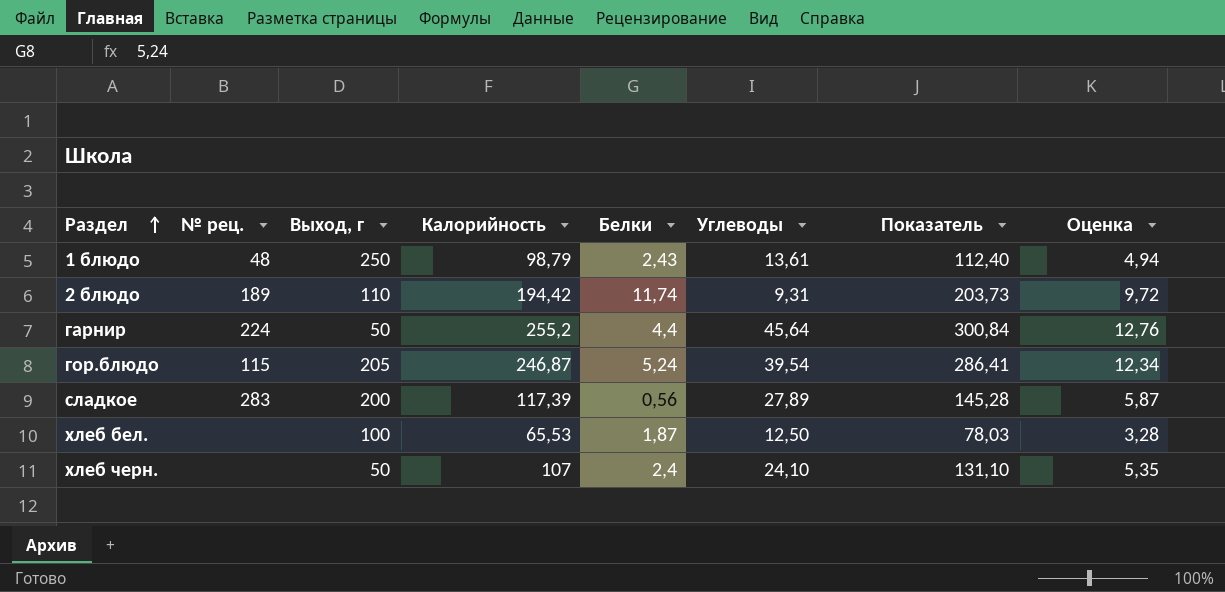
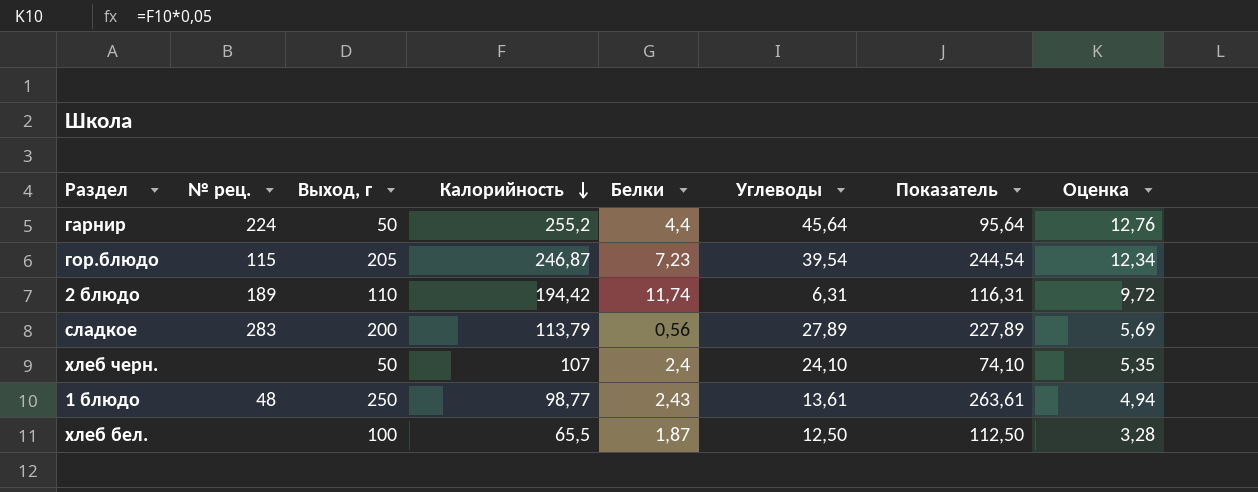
row order: Раздел ascending -> Калорийность descending
column Показатель | formula: [Калорийность] + [Углеводы] -> [Выход, г] + [Углеводы]
гор.блюдо | Белки: 5,24 -> 7,23
2 блюдо | Углеводы: 9,31 -> 6,31
сладкое | Калорийность: 117,39 -> 113,79
сладкое | Оценка: 5,87 -> 5,69
1 блюдо | Калорийность: 98,79 -> 98,77
хлеб бел. | Калорийность: 65,53 -> 65,5

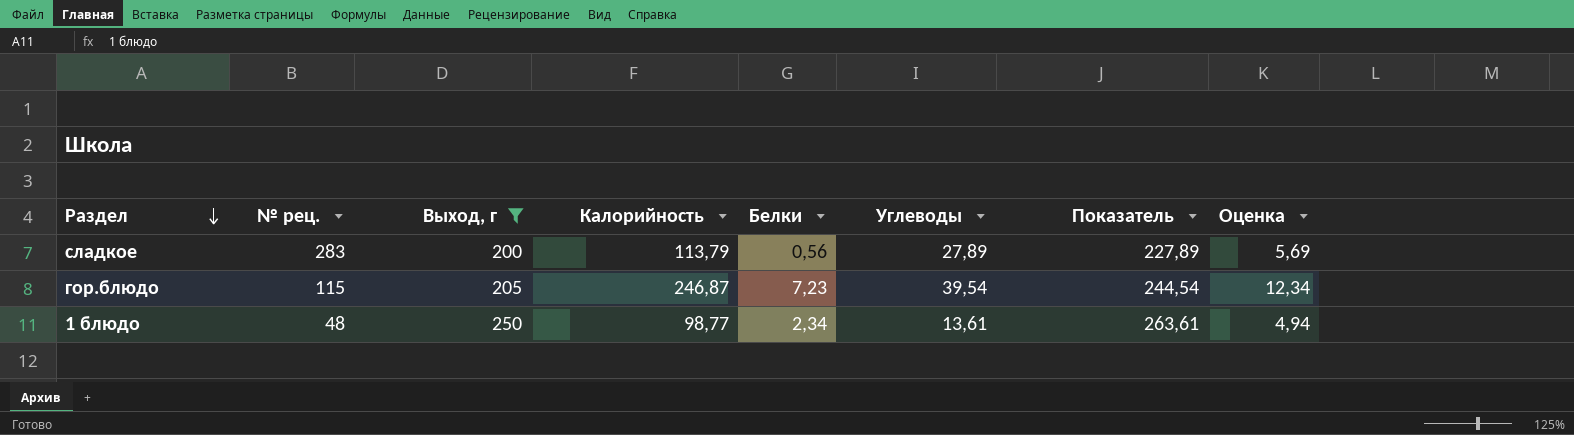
filter: none -> Выход, г >= 200
row order: Калорийность descending -> Раздел descending
1 блюдо | Белки: 2,43 -> 2,34

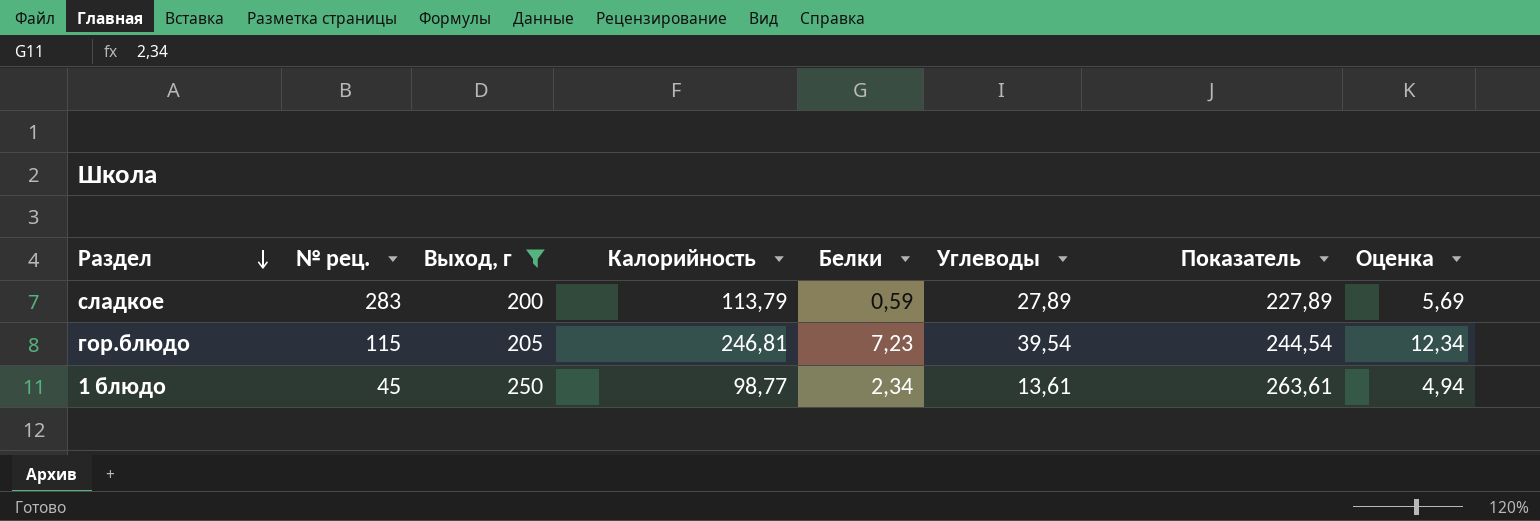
сладкое | Белки: 0,56 -> 0,59
гор.блюдо | Калорийность: 246,87 -> 246,81
1 блюдо | № рец.: 48 -> 45

